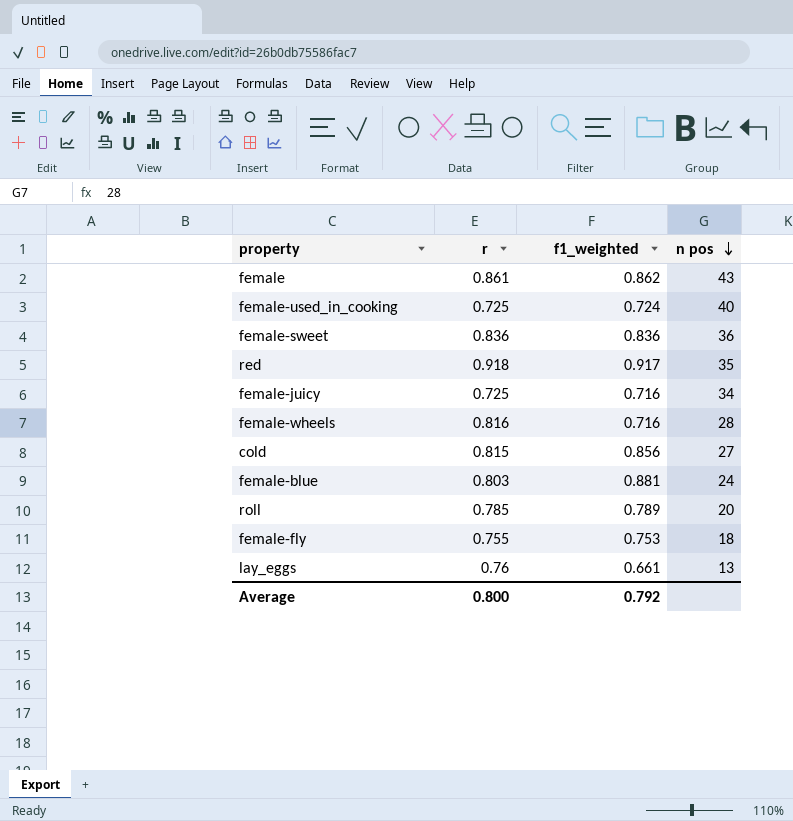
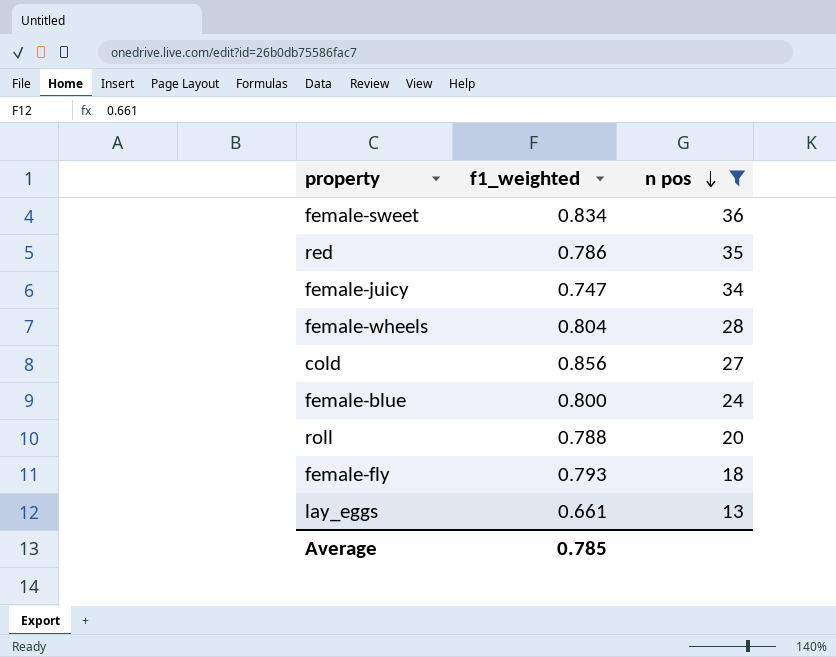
filter: none -> n pos <= 36
column r | position: 2 -> none
female-sweet | f1_weighted: 0.836 -> 0.834
red | f1_weighted: 0.917 -> 0.786
female-juicy | f1_weighted: 0.716 -> 0.747
female-wheels | f1_weighted: 0.716 -> 0.804
female-blue | f1_weighted: 0.881 -> 0.800
roll | f1_weighted: 0.789 -> 0.788
female-fly | f1_weighted: 0.753 -> 0.793
Average | f1_weighted: 0.792 -> 0.785

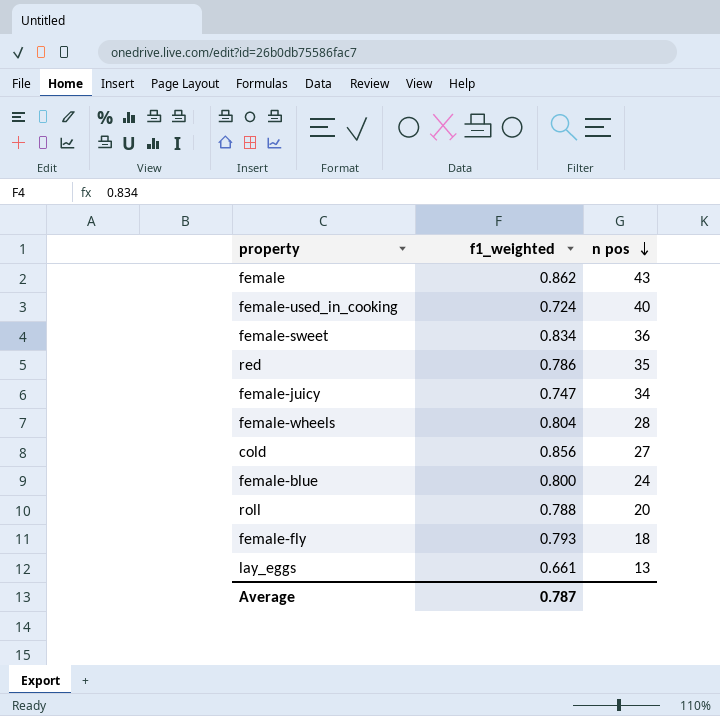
filter: n pos <= 36 -> none
Average | f1_weighted: 0.785 -> 0.787

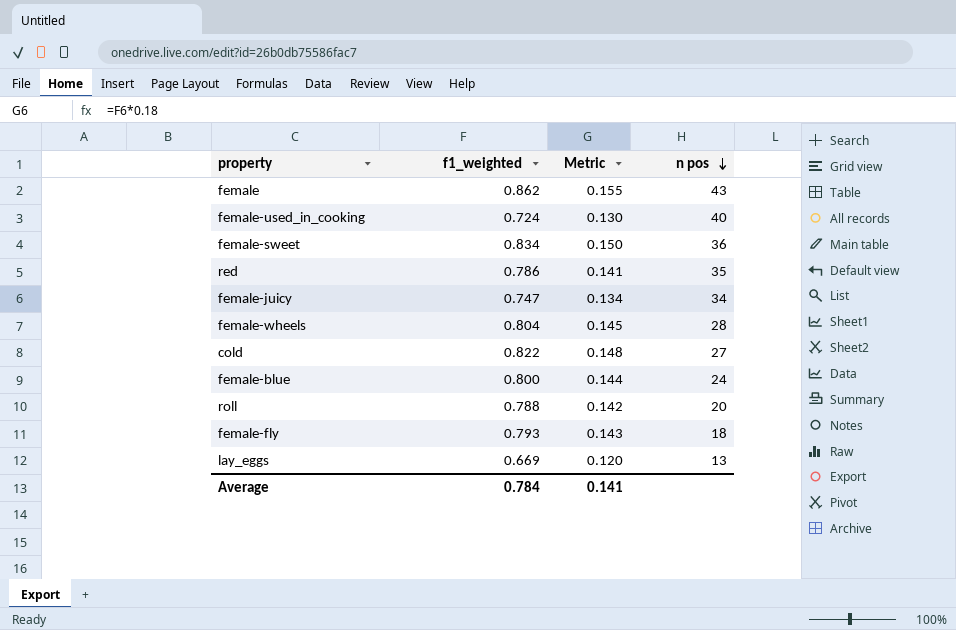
column Metric | formula: none -> [f1_weighted] * 0.18
cold | f1_weighted: 0.856 -> 0.822
lay_eggs | f1_weighted: 0.661 -> 0.669
Average | f1_weighted: 0.787 -> 0.784

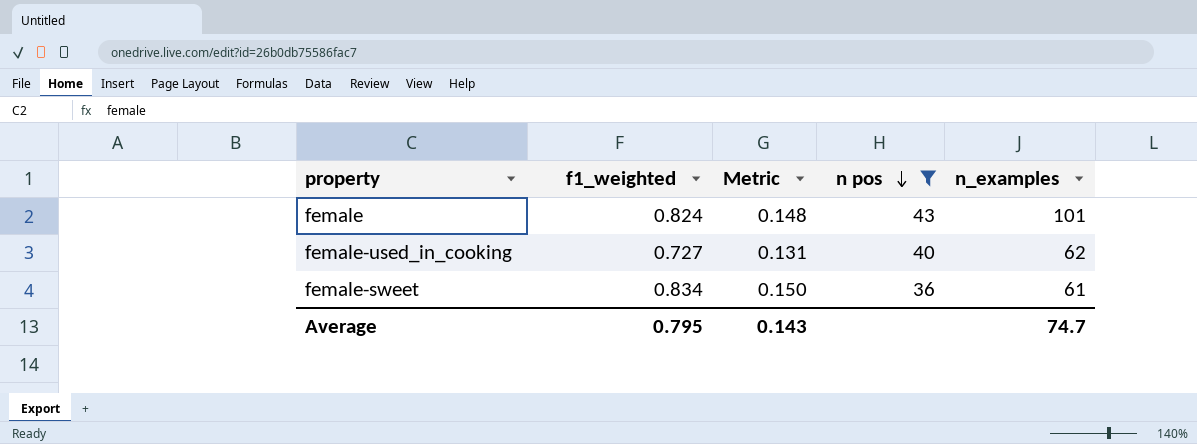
filter: none -> n pos >= 36
column n_examples | position: none -> 5
female | f1_weighted: 0.862 -> 0.824
female | Metric: 0.155 -> 0.148
female-used_in_cooking | f1_weighted: 0.724 -> 0.727
female-used_in_cooking | Metric: 0.130 -> 0.131
Average | f1_weighted: 0.784 -> 0.795
Average | Metric: 0.141 -> 0.143

